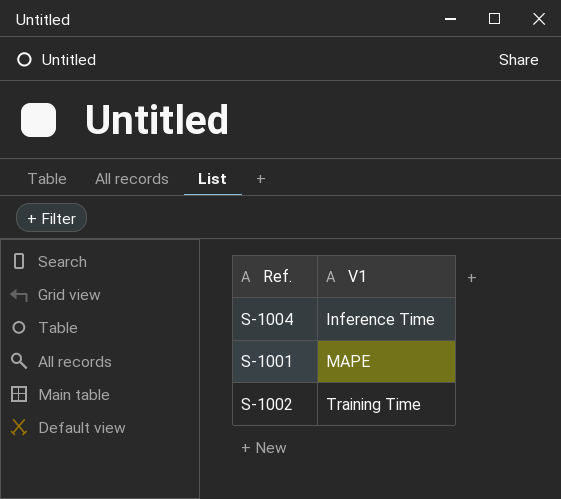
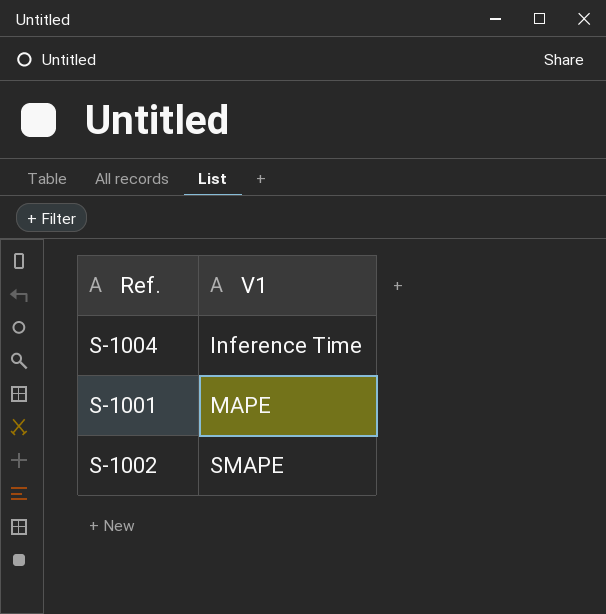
S-1002 | V1: Training Time -> SMAPE

